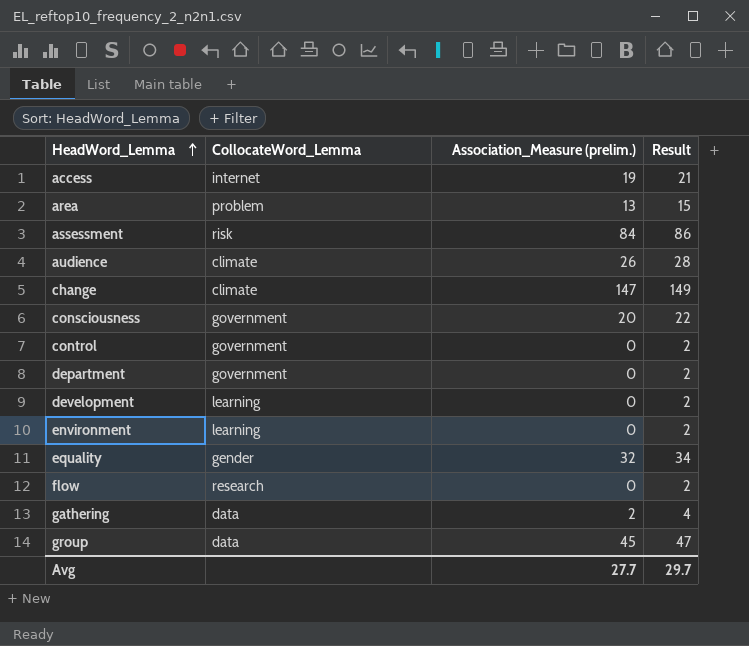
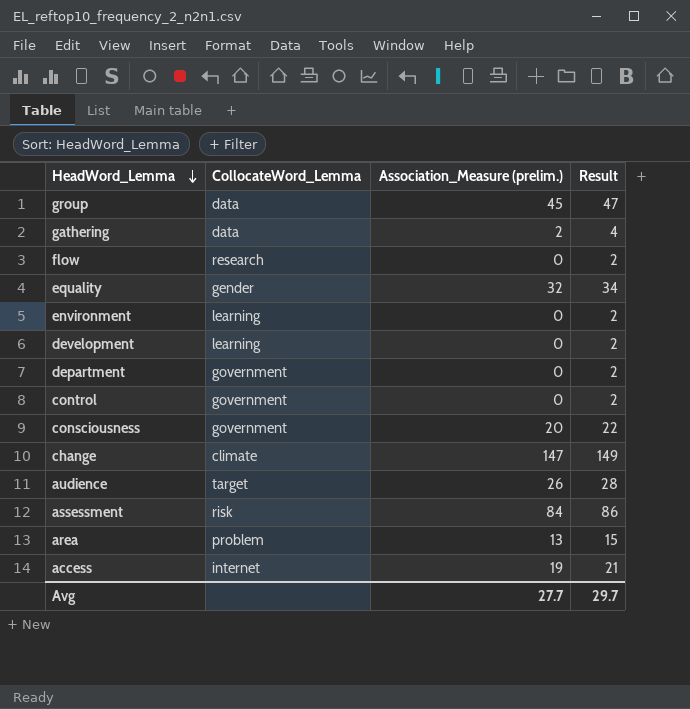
row order: HeadWord_Lemma ascending -> HeadWord_Lemma descending
audience | CollocateWord_Lemma: climate -> target

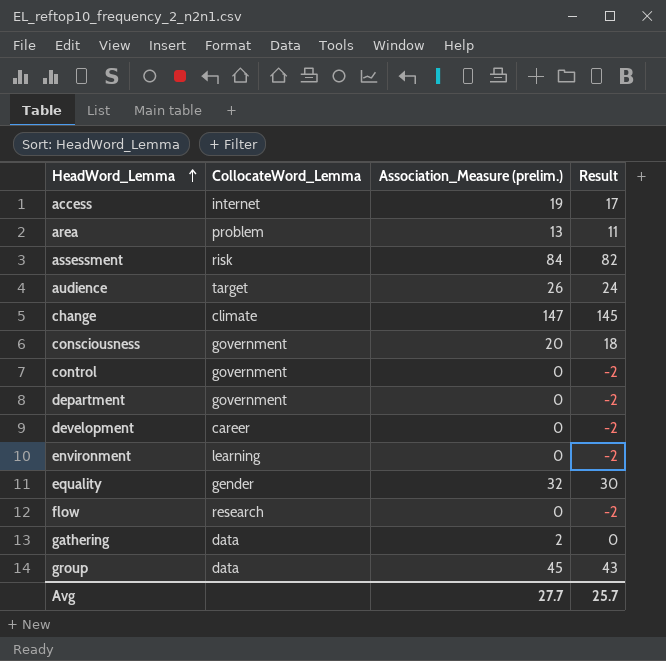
row order: HeadWord_Lemma descending -> HeadWord_Lemma ascending
column Result | formula: [Association_Measure (prelim.)] + 2 -> [Association_Measure (prelim.)] - 2
development | CollocateWord_Lemma: learning -> career
Avg | Result: 29.7 -> 25.7

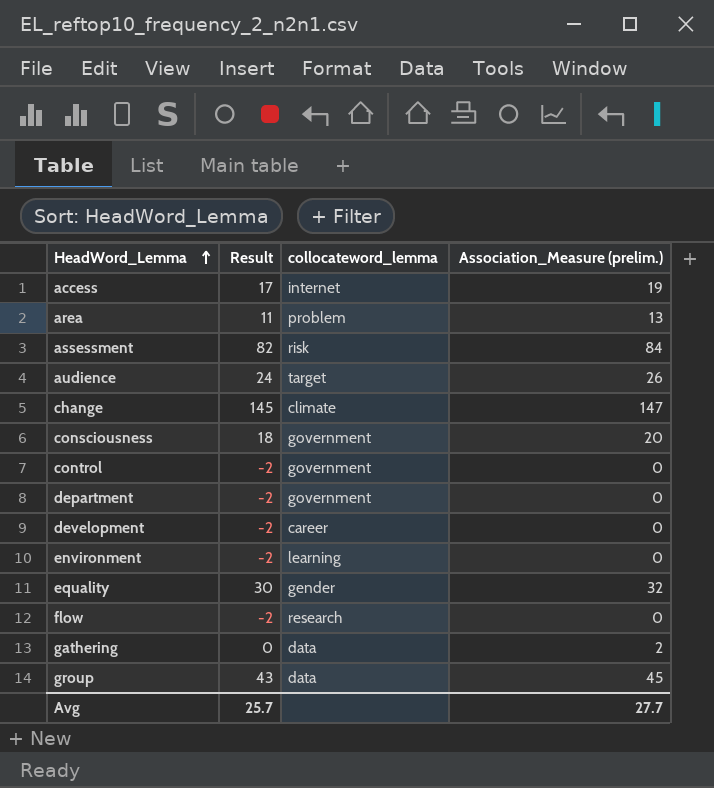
column Result | position: 4 -> 2
column name: CollocateWord_Lemma -> collocateword_lemma

